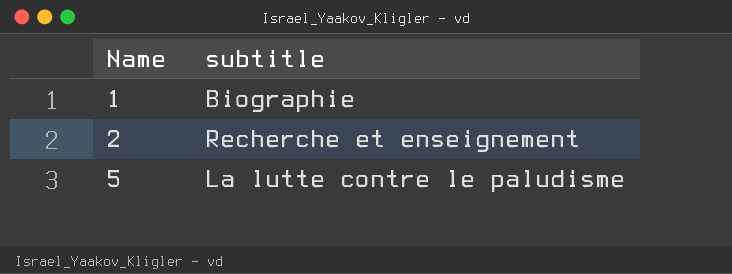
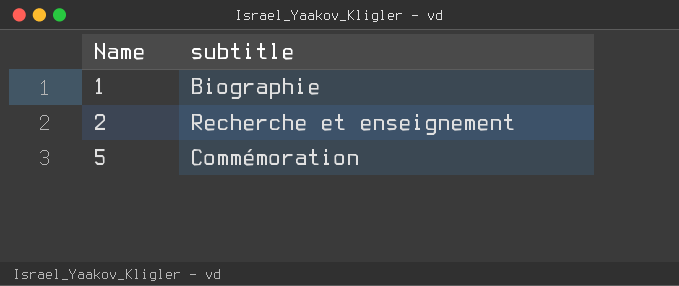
5 | subtitle: La lutte contre le paludisme -> Commémoration

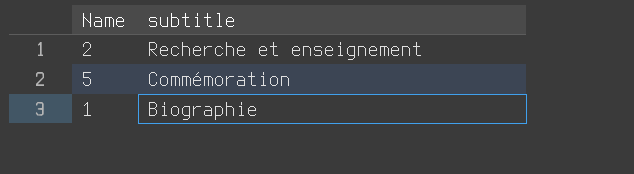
row order: Name ascending -> subtitle descending

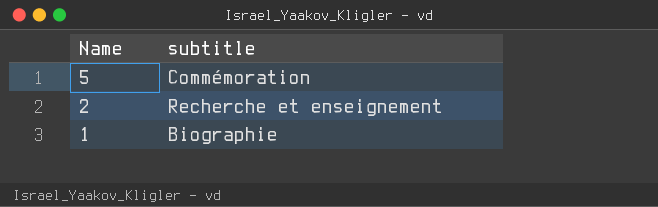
row order: subtitle descending -> Name descending

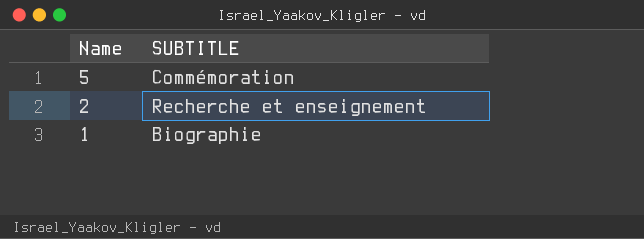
column name: subtitle -> SUBTITLE

